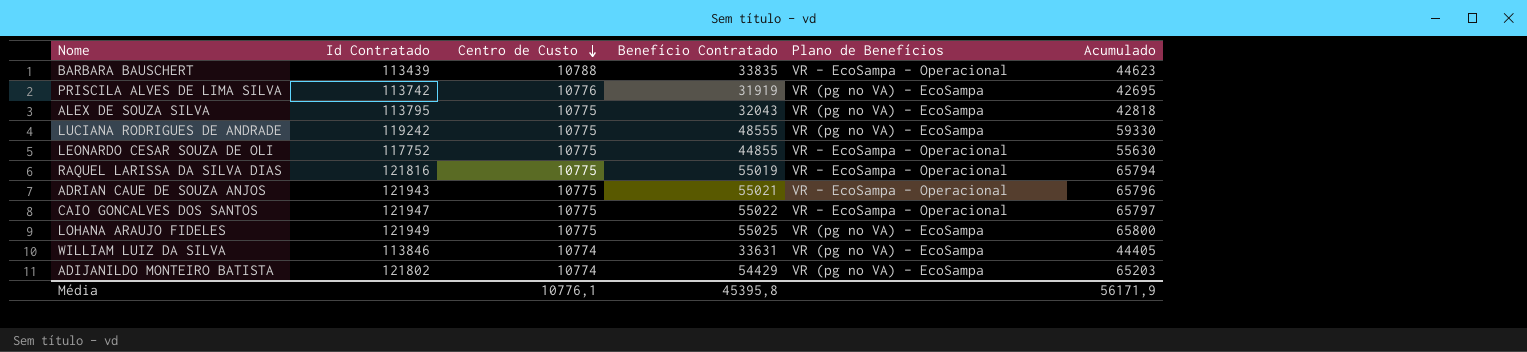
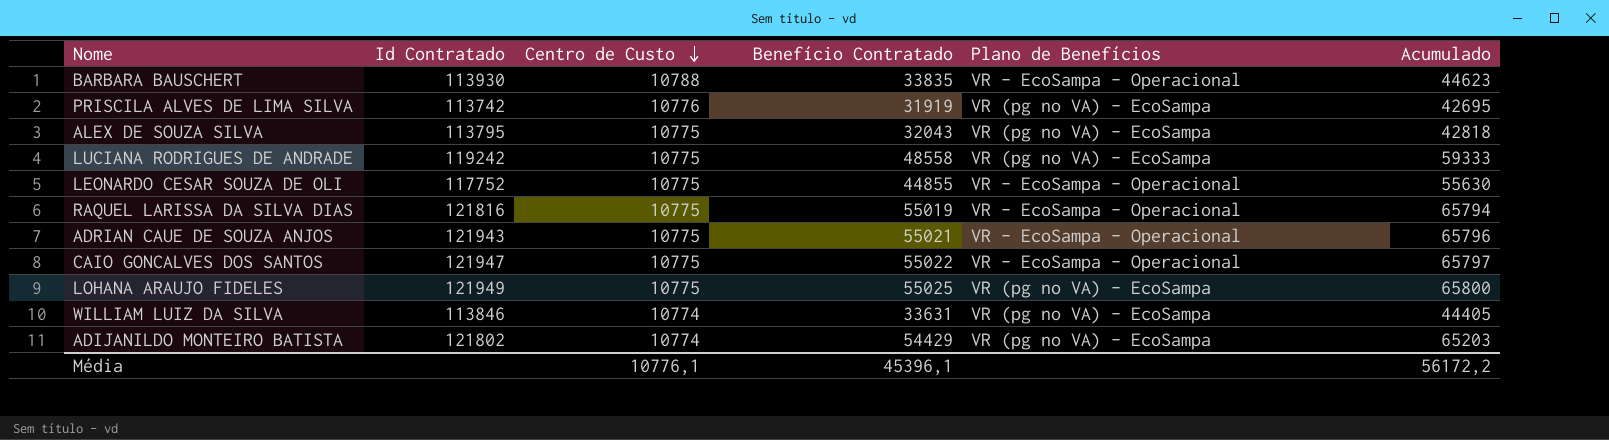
BARBARA BAUSCHERT | Id Contratado: 113439 -> 113930
LUCIANA RODRIGUES DE ANDRADE | Benefício Contratado: 48555 -> 48558
LUCIANA RODRIGUES DE ANDRADE | Acumulado: 59330 -> 59333
Média | Benefício Contratado: 45395,8 -> 45396,1
Média | Acumulado: 56171,9 -> 56172,2

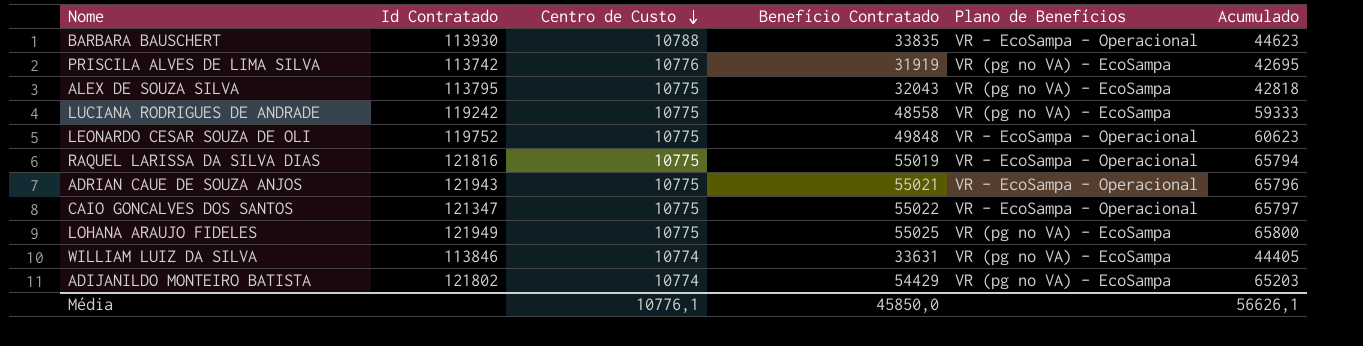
LEONARDO CESAR SOUZA DE OLI | Id Contratado: 117752 -> 119752
LEONARDO CESAR SOUZA DE OLI | Benefício Contratado: 44855 -> 49848
LEONARDO CESAR SOUZA DE OLI | Acumulado: 55630 -> 60623
CAIO GONCALVES DOS SANTOS | Id Contratado: 121947 -> 121347
Média | Benefício Contratado: 45396,1 -> 45850,0
Média | Acumulado: 56172,2 -> 56626,1

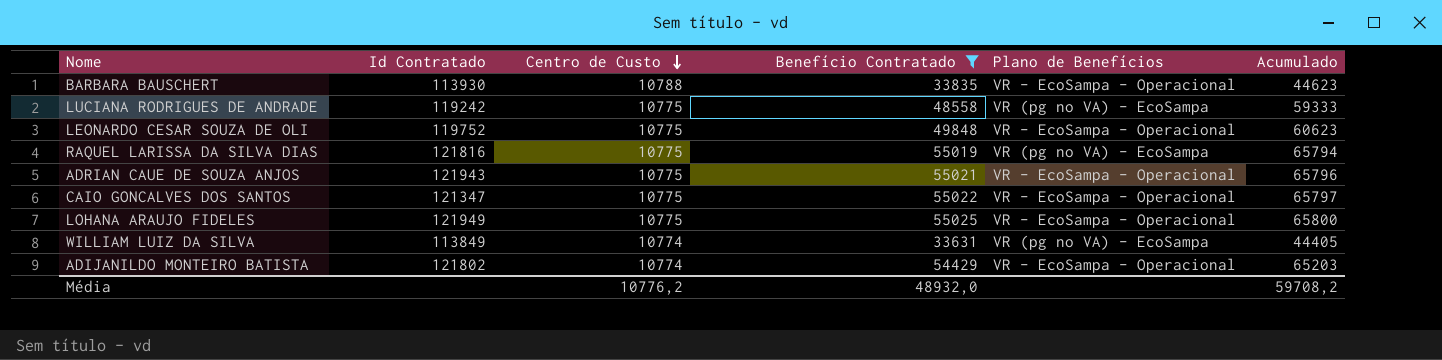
filter: none -> Benefício Contratado >= 33631
RAQUEL LARISSA DA SILVA DIAS | Plano de Benefícios: VR - EcoSampa - Operacional -> VR (pg no VA) - EcoSampa
LOHANA ARAUJO FIDELES | Plano de Benefícios: VR (pg no VA) - EcoSampa -> VR - EcoSampa - Operacional
WILLIAM LUIZ DA SILVA | Id Contratado: 113846 -> 113849
ADIJANILDO MONTEIRO BATISTA | Plano de Benefícios: VR (pg no VA) - EcoSampa -> VR - EcoSampa - Operacional
Média | Centro de Custo: 10776,1 -> 10776,2
Média | Benefício Contratado: 45850,0 -> 48932,0
Média | Acumulado: 56626,1 -> 59708,2

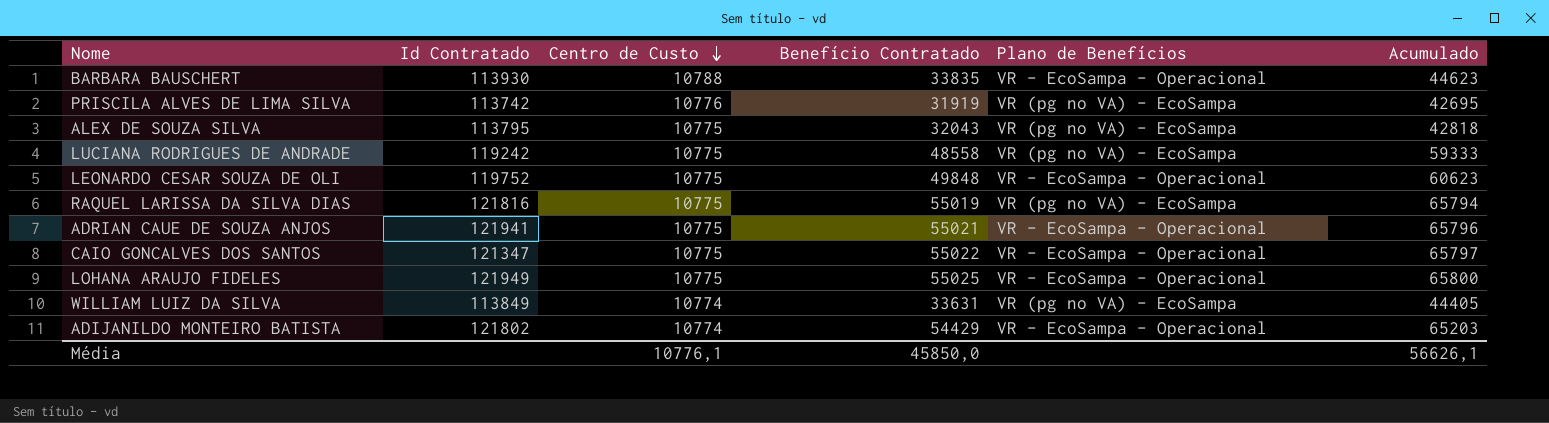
filter: Benefício Contratado >= 33631 -> none
ADRIAN CAUE DE SOUZA ANJOS | Id Contratado: 121943 -> 121941
Média | Centro de Custo: 10776,2 -> 10776,1
Média | Benefício Contratado: 48932,0 -> 45850,0
Média | Acumulado: 59708,2 -> 56626,1

